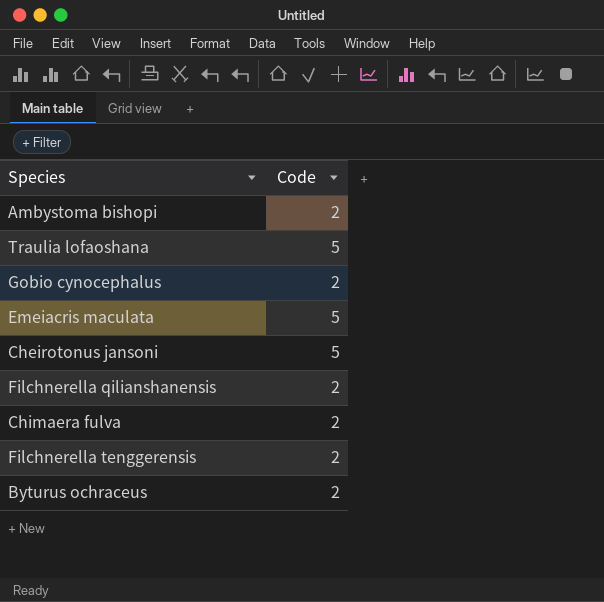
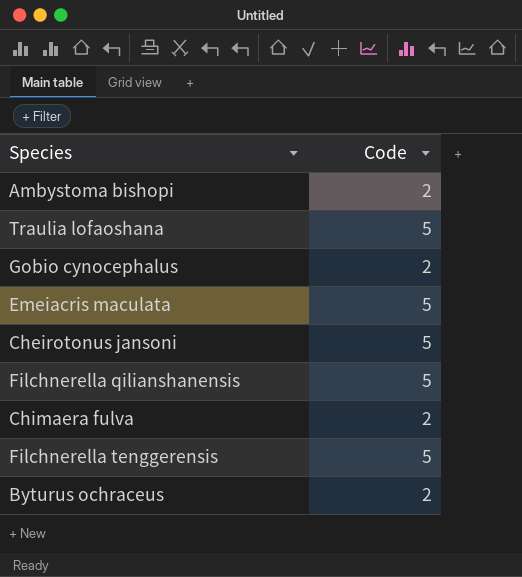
Filchnerella qilianshanensis | Code: 2 -> 5
Filchnerella tenggerensis | Code: 2 -> 5

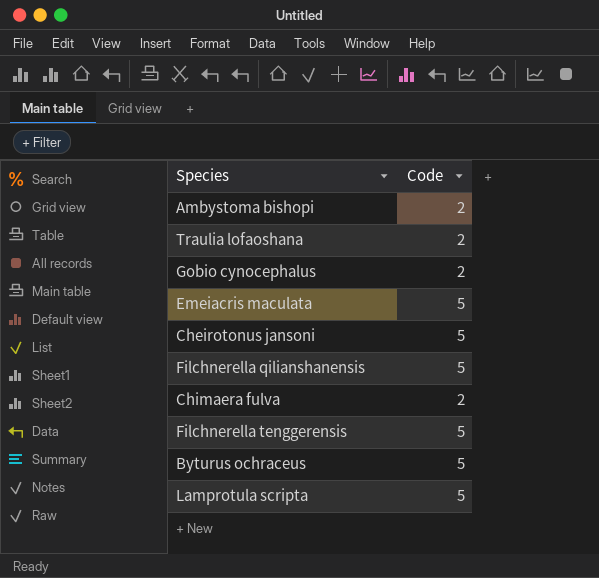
Traulia lofaoshana | Code: 5 -> 2
Byturus ochraceus | Code: 2 -> 5
row Lamprotula scripta: none -> 5

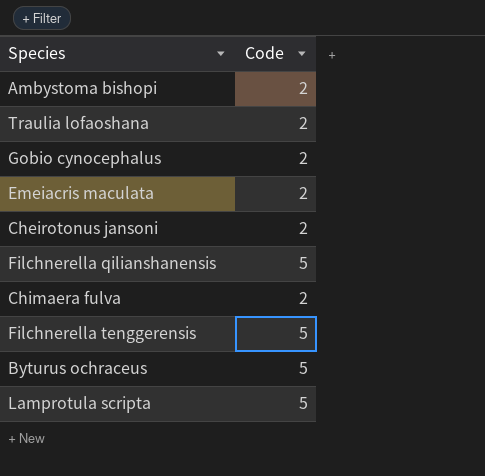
Emeiacris maculata | Code: 5 -> 2
Cheirotonus jansoni | Code: 5 -> 2

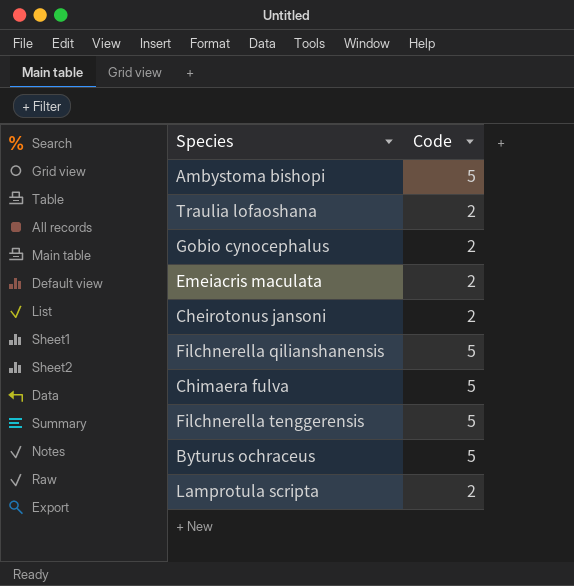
Ambystoma bishopi | Code: 2 -> 5
Chimaera fulva | Code: 2 -> 5
Lamprotula scripta | Code: 5 -> 2

